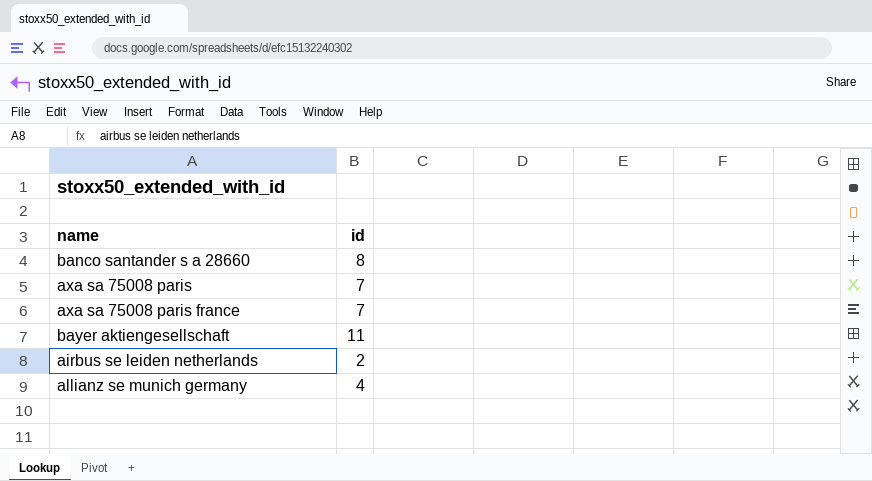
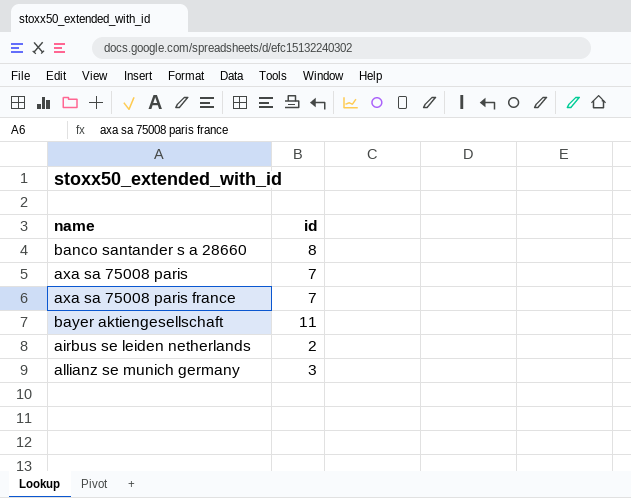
allianz se munich germany | id: 4 -> 3

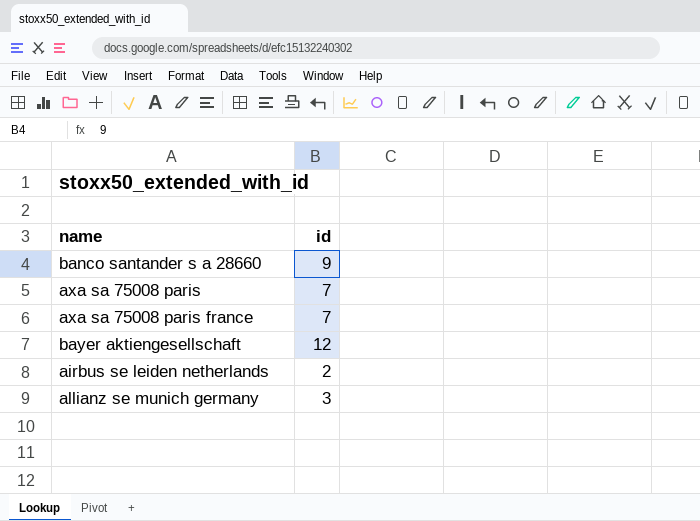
banco santander s a 28660 | id: 8 -> 9
bayer aktiengesellschaft | id: 11 -> 12

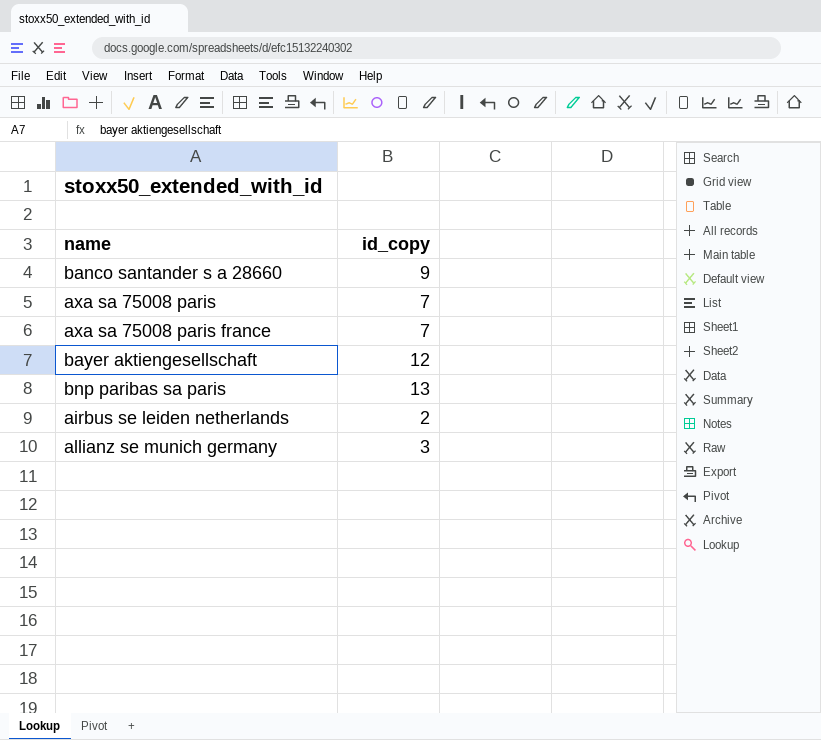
column name: id -> id_copy
row bnp paribas sa paris: none -> 13

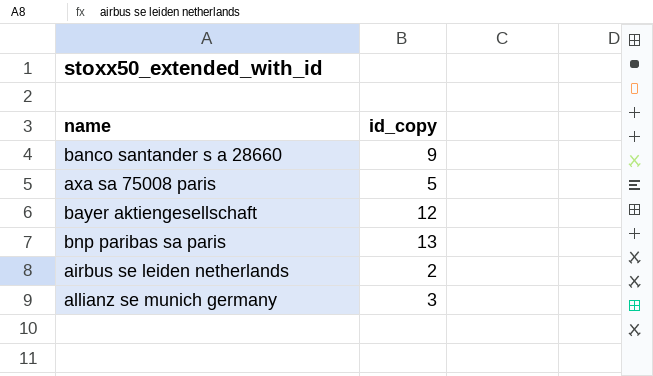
row axa sa 75008 paris france: 7 -> none
axa sa 75008 paris | id_copy: 7 -> 5

